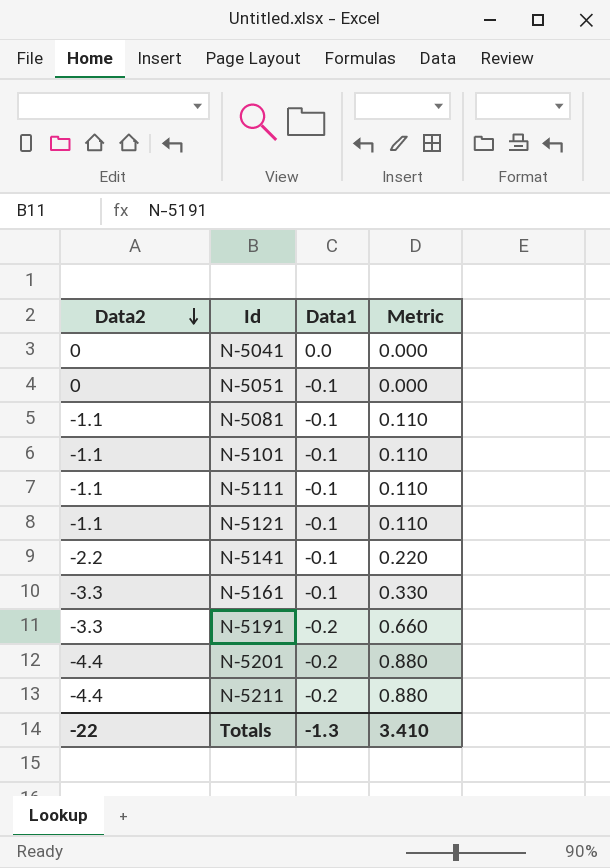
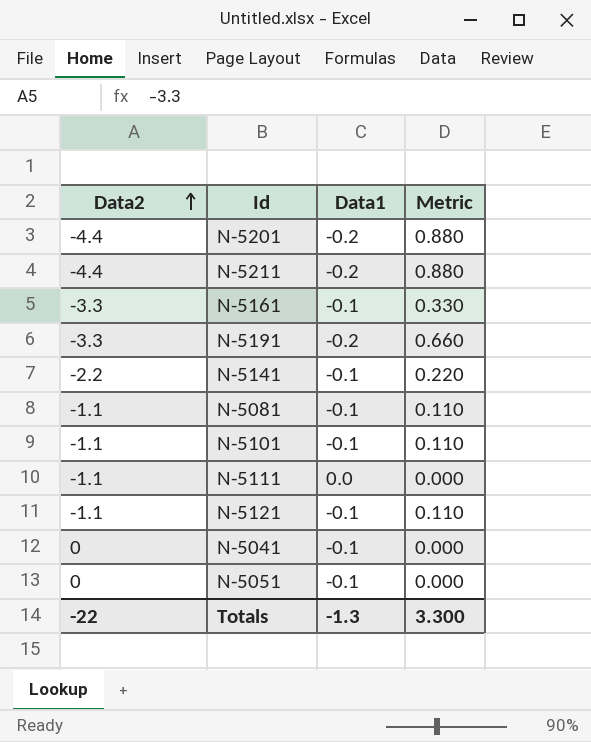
row order: Data2 descending -> Data2 ascending
N-5111 | Data1: -0.1 -> 0.0
N-5111 | Metric: 0.110 -> 0.000
N-5041 | Data1: 0.0 -> -0.1
Totals | Metric: 3.410 -> 3.300

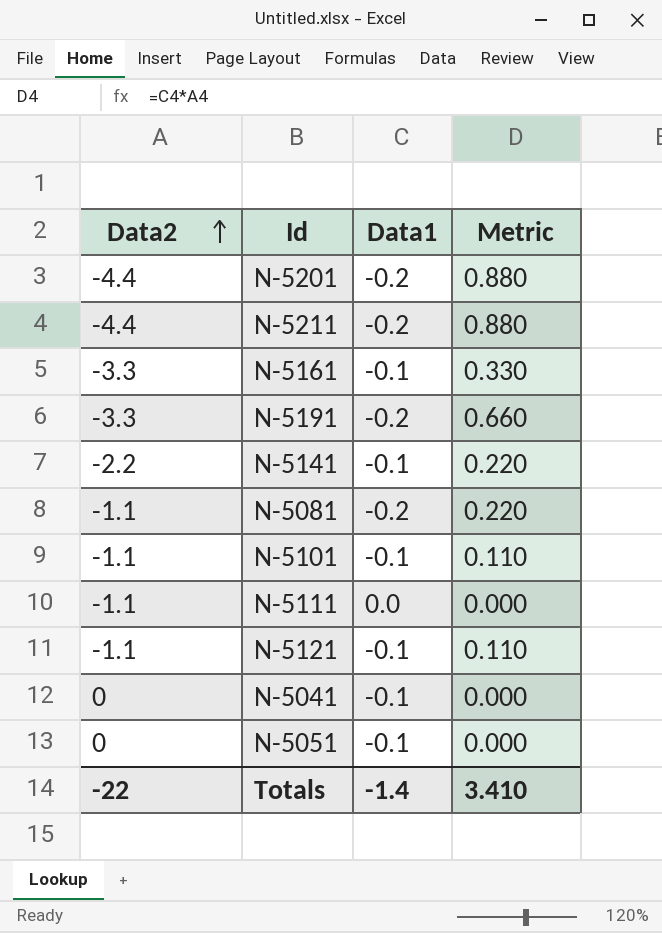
N-5081 | Data1: -0.1 -> -0.2
N-5081 | Metric: 0.110 -> 0.220
Totals | Data1: -1.3 -> -1.4
Totals | Metric: 3.300 -> 3.410

